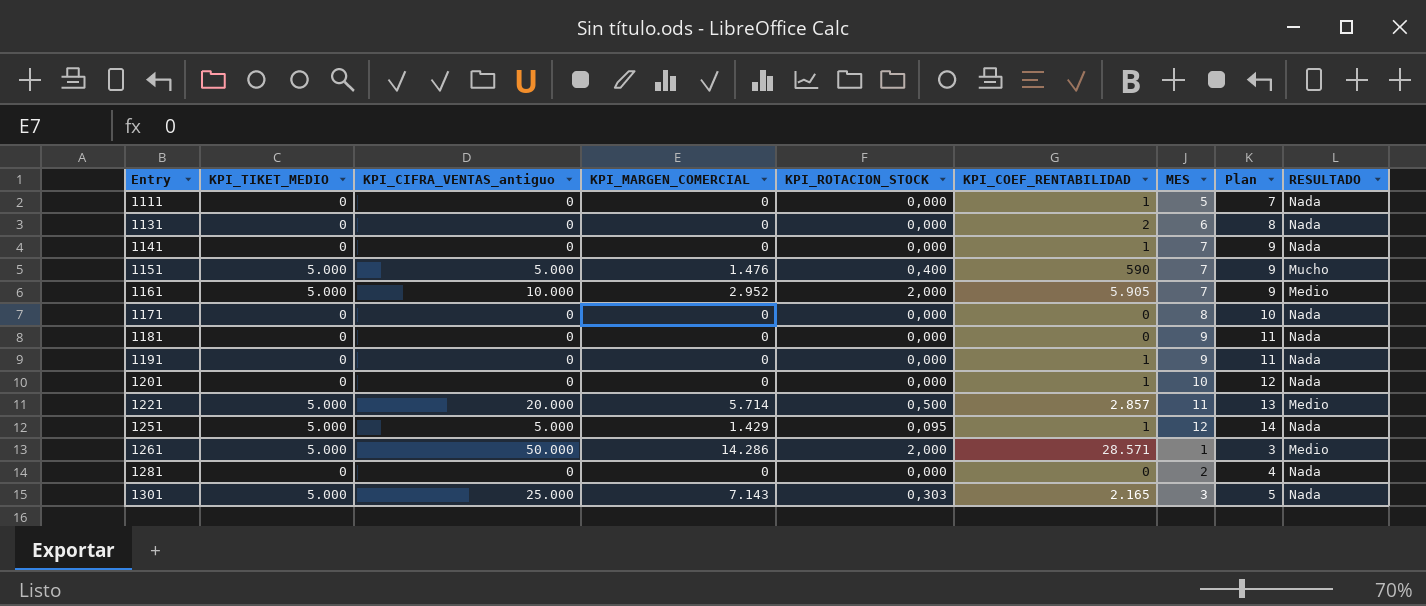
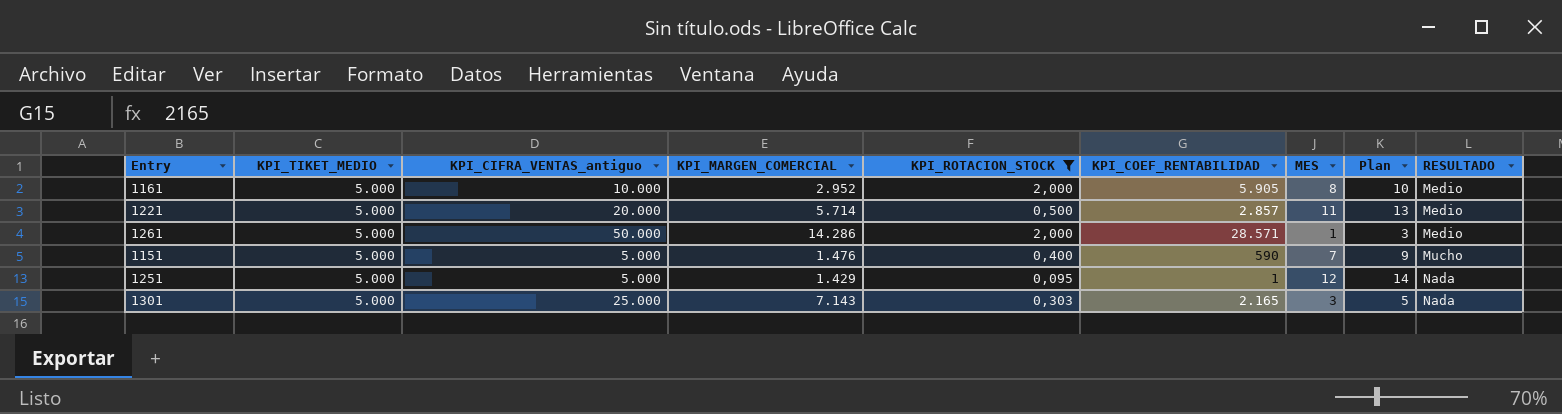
filter: none -> KPI_ROTACION_STOCK != 0,000
row order: Entry ascending -> RESULTADO ascending
1161 | MES: 7 -> 8
1161 | Plan: 9 -> 10

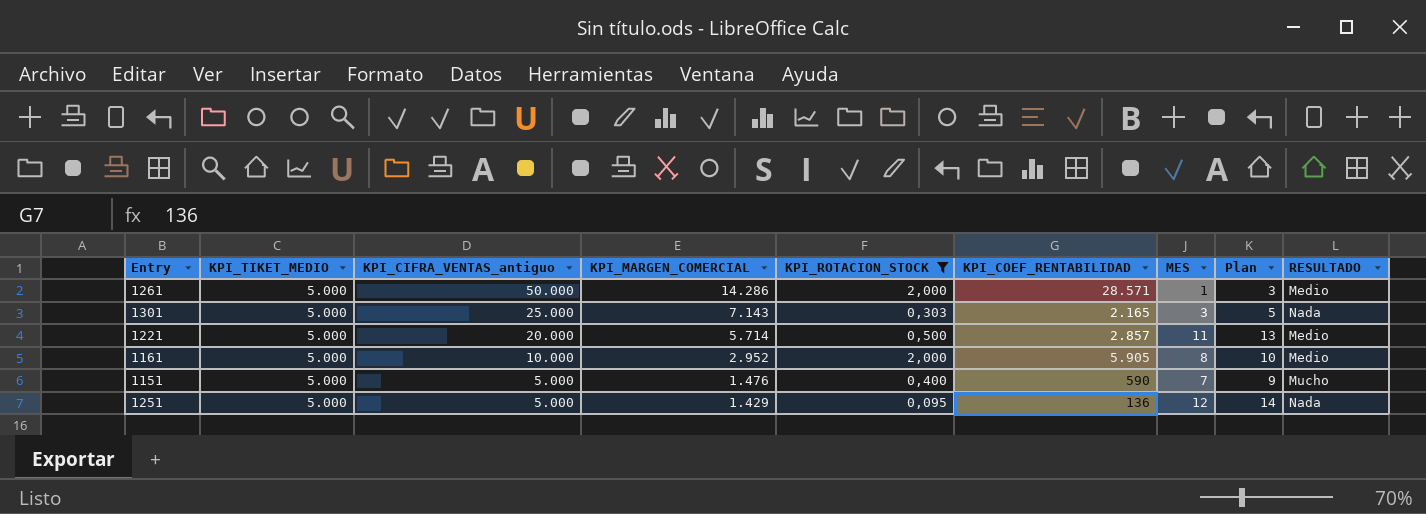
row order: RESULTADO ascending -> KPI_CIFRA_VENTAS_antiguo descending
1251 | KPI_COEF_RENTABILIDAD: 1 -> 136

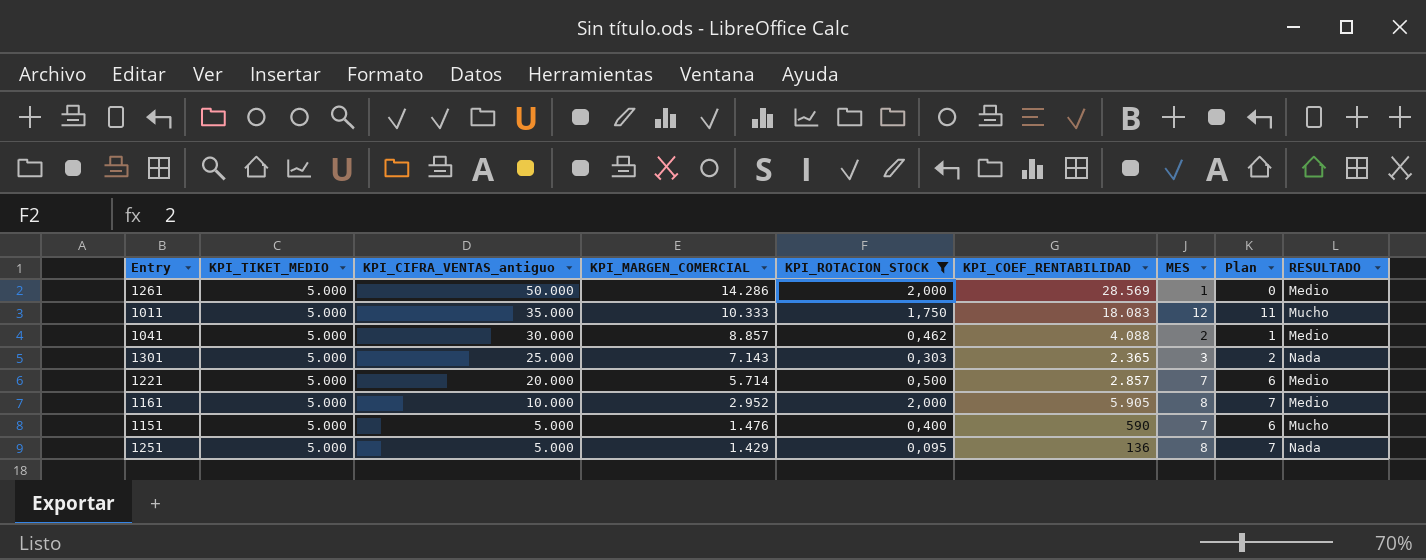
column Plan | formula: [MES] + 2 -> [MES] - 1
1261 | KPI_COEF_RENTABILIDAD: 28.571 -> 28.569
row 1011: none -> 5.000 | 35.000 | 10.333 | 1,750 | 18.083 | 12 | 11 | Mucho
row 1041: none -> 5.000 | 30.000 | 8.857 | 0,462 | 4.088 | 2 | 1 | Medio
1301 | KPI_COEF_RENTABILIDAD: 2.165 -> 2.365
1221 | MES: 11 -> 7
1251 | MES: 12 -> 8

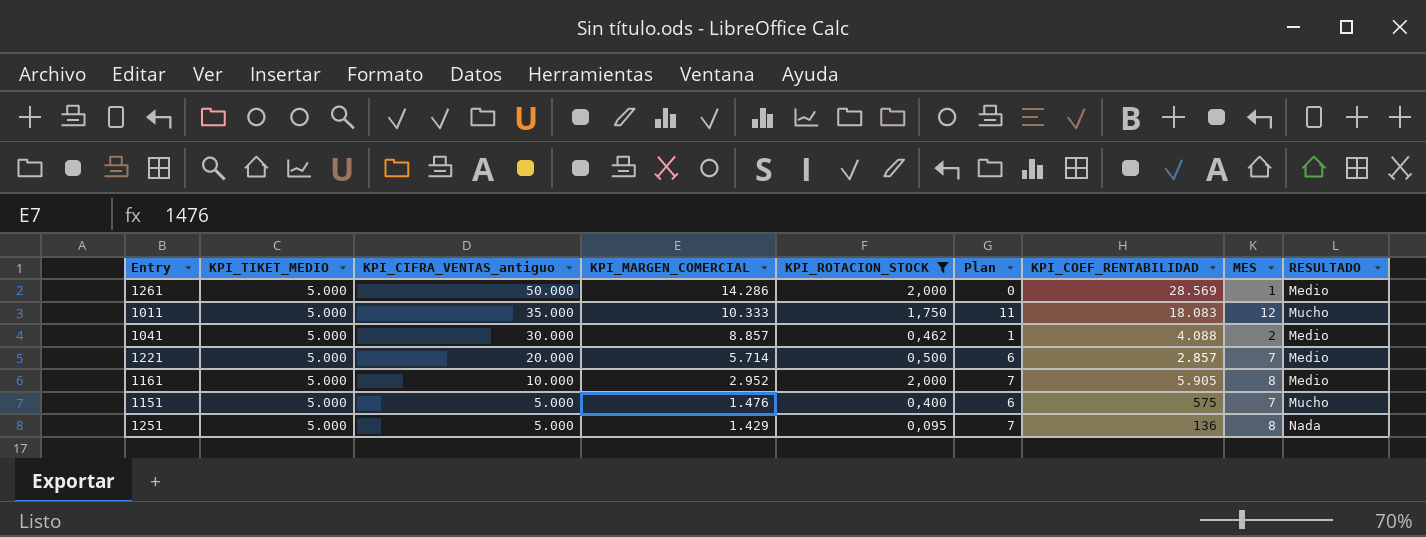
column Plan | position: 8 -> 6
row 1301: 5.000 | 25.000 | 7.143 | 0,303 | 2.365 | 3 | 2 | Nada -> none
1151 | KPI_COEF_RENTABILIDAD: 590 -> 575

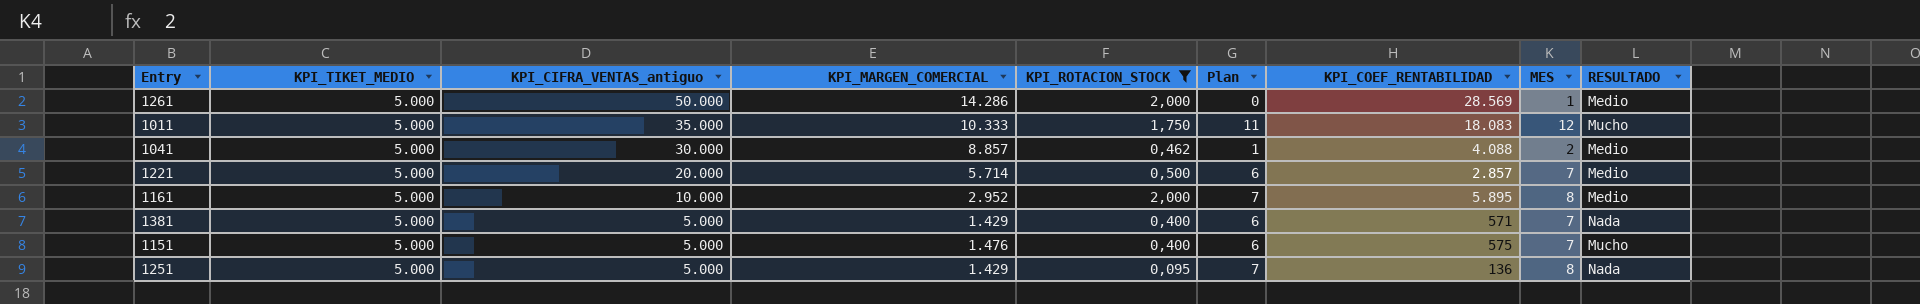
1161 | KPI_COEF_RENTABILIDAD: 5.905 -> 5.895
row 1381: none -> 5.000 | 5.000 | 1.429 | 0,400 | 6 | 571 | 7 | Nada

